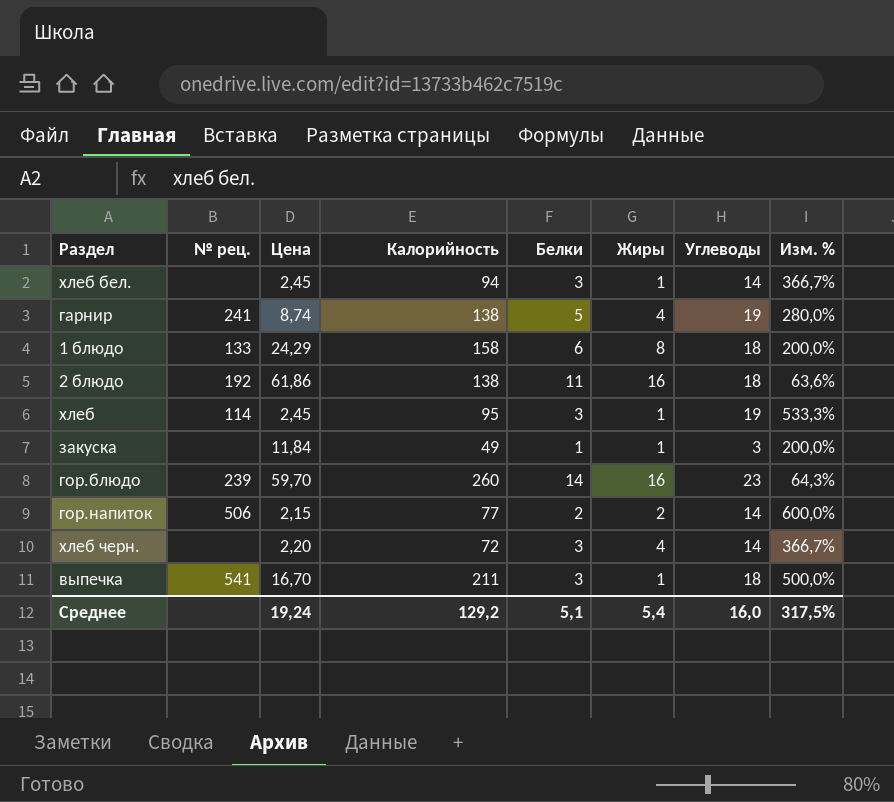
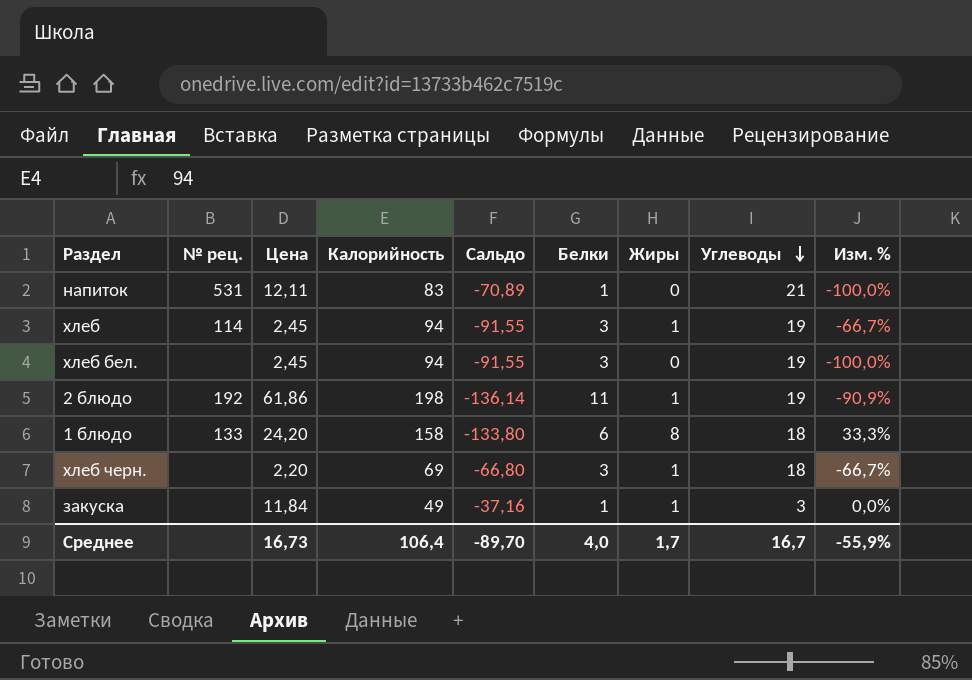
row order: none -> Углеводы descending
column Сальдо | formula: none -> [Цена] - [Калорийность]
column Изм. % | formula: ([Углеводы] - [Белки]) / [Белки] -> ([Жиры] - [Белки]) / [Белки]
row гарнир: 241 | 8,74 | 138 | 5 | 4 | 19 | 280,0% -> none
row гор.блюдо: 239 | 59,70 | 260 | 14 | 16 | 23 | 64,3% -> none
row гор.напиток: 506 | 2,15 | 77 | 2 | 2 | 14 | 600,0% -> none
row выпечка: 541 | 16,70 | 211 | 3 | 1 | 18 | 500,0% -> none
row напиток: none -> 531 | 12,11 | 83 | -70,89 | 1 | 0 | 21 | -100,0%
хлеб | Калорийность: 95 -> 94
хлеб бел. | Жиры: 1 -> 0
хлеб бел. | Углеводы: 14 -> 19
2 блюдо | Калорийность: 138 -> 198
2 блюдо | Жиры: 16 -> 1
2 блюдо | Углеводы: 18 -> 19
1 блюдо | Цена: 24,29 -> 24,20
хлеб черн. | Калорийность: 72 -> 69
хлеб черн. | Жиры: 4 -> 1
хлеб черн. | Углеводы: 14 -> 18
Среднее | Цена: 19,24 -> 16,73
Среднее | Калорийность: 129,2 -> 106,4
Среднее | Белки: 5,1 -> 4,0
Среднее | Жиры: 5,4 -> 1,7
Среднее | Углеводы: 16,0 -> 16,7
Среднее | Изм. %: 317,5% -> -55,9%

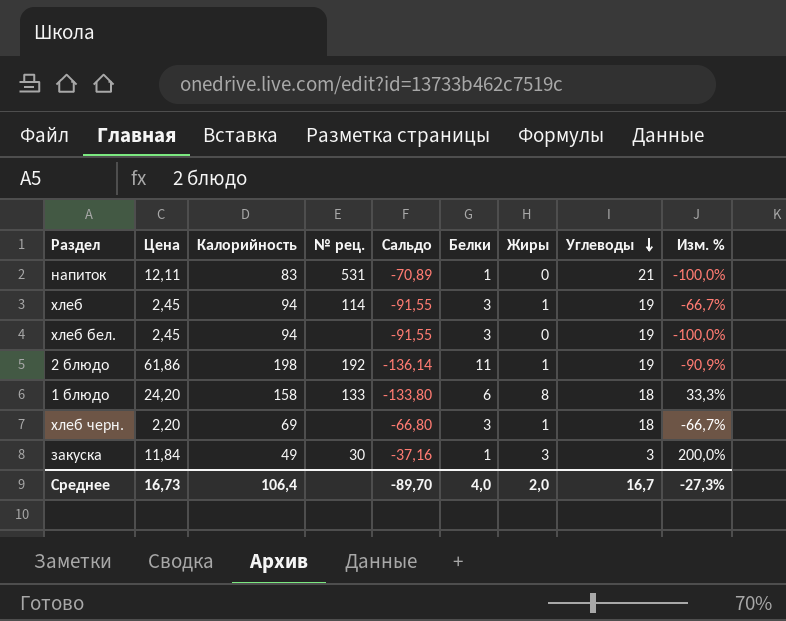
column № рец. | position: 2 -> 4
закуска | № рец.: none -> 30
закуска | Жиры: 1 -> 3
закуска | Изм. %: 0,0% -> 200,0%
Среднее | Жиры: 1,7 -> 2,0
Среднее | Изм. %: -55,9% -> -27,3%

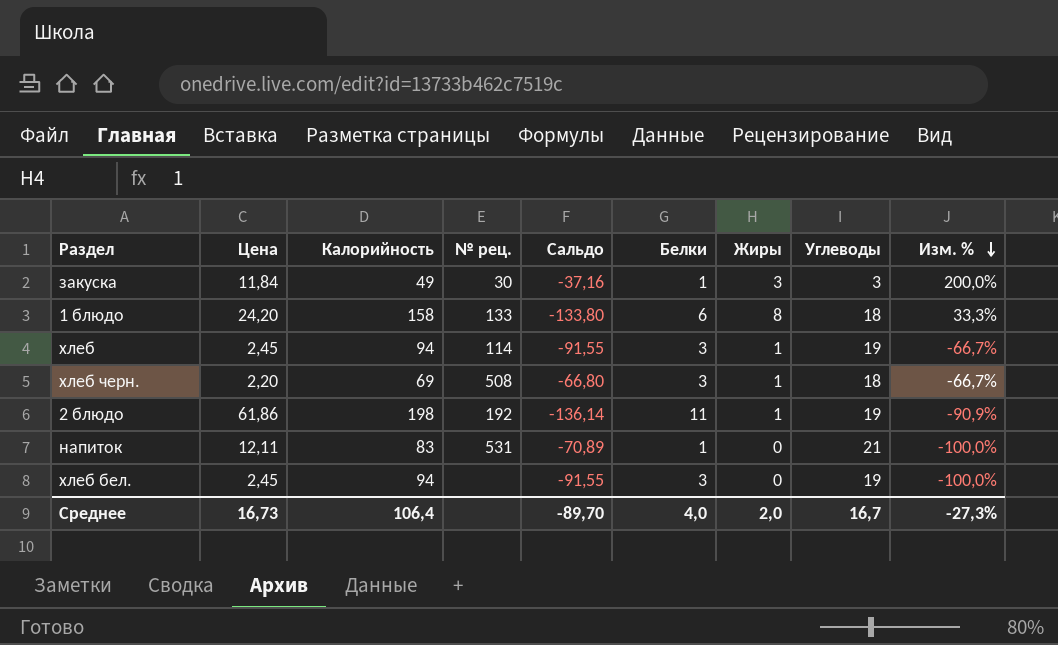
row order: Углеводы descending -> Изм. % descending
хлеб черн. | № рец.: none -> 508

